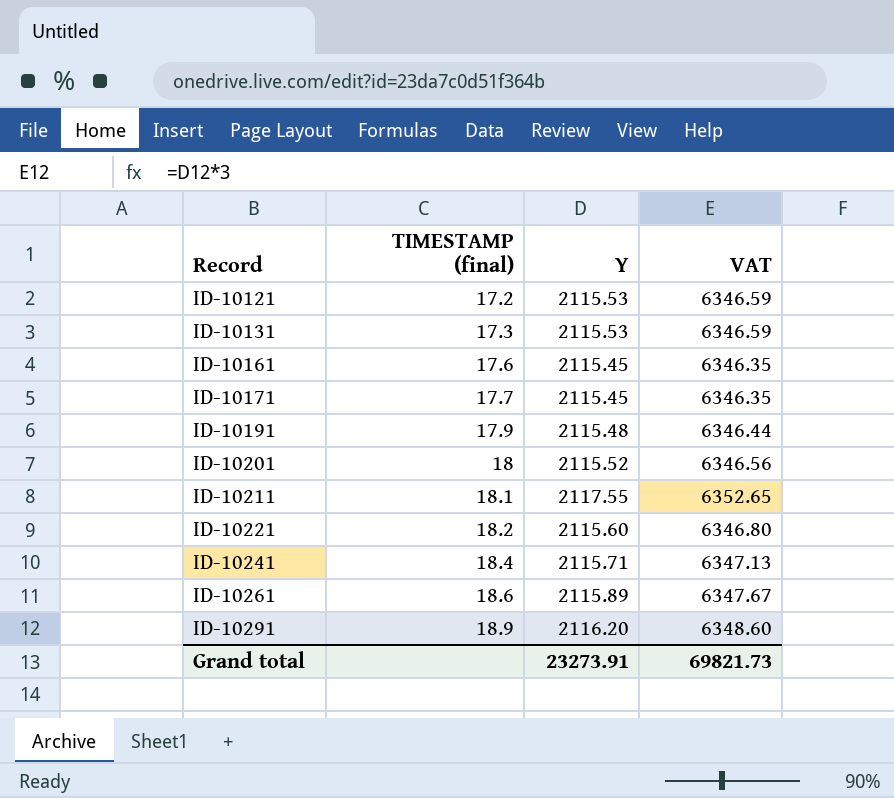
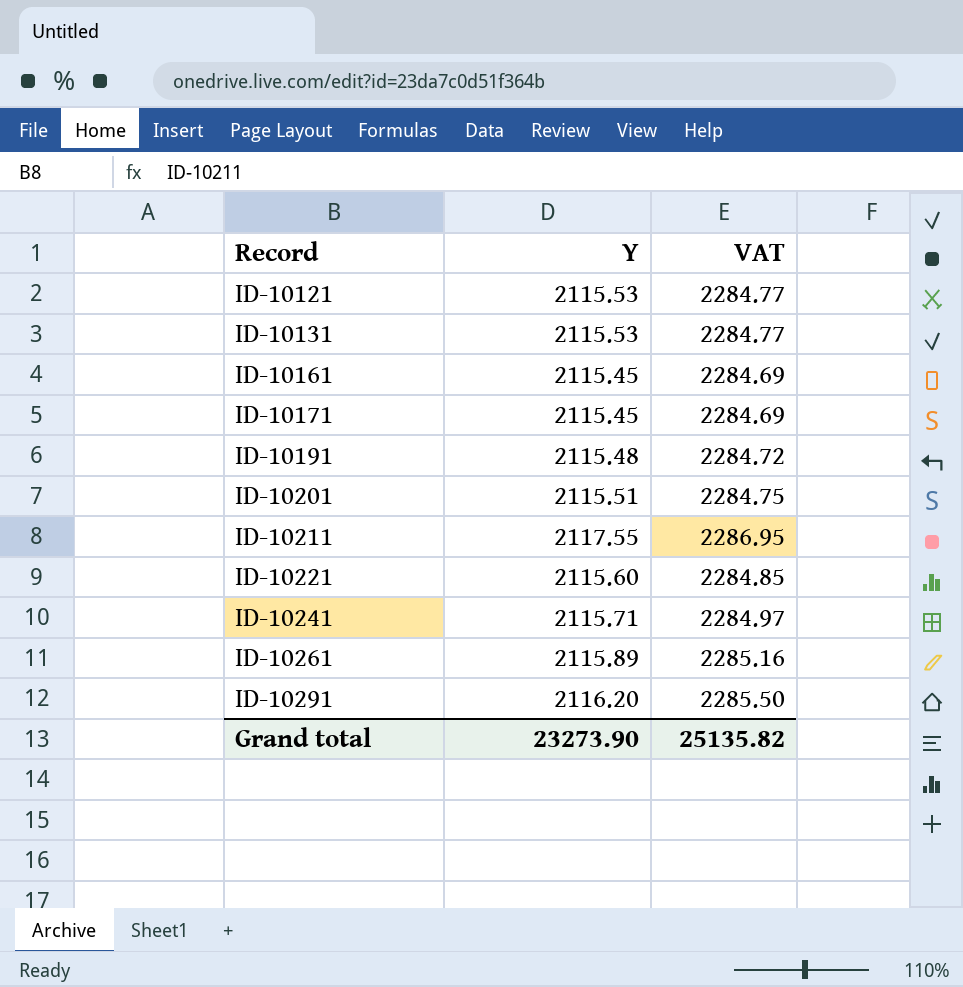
column TIMESTAMP (final) | position: 2 -> none
column VAT | formula: [Y] * 3 -> [Y] * 1.08
ID-10201 | Y: 2115.52 -> 2115.51
Grand total | Y: 23273.91 -> 23273.90
Grand total | VAT: 69821.73 -> 25135.82

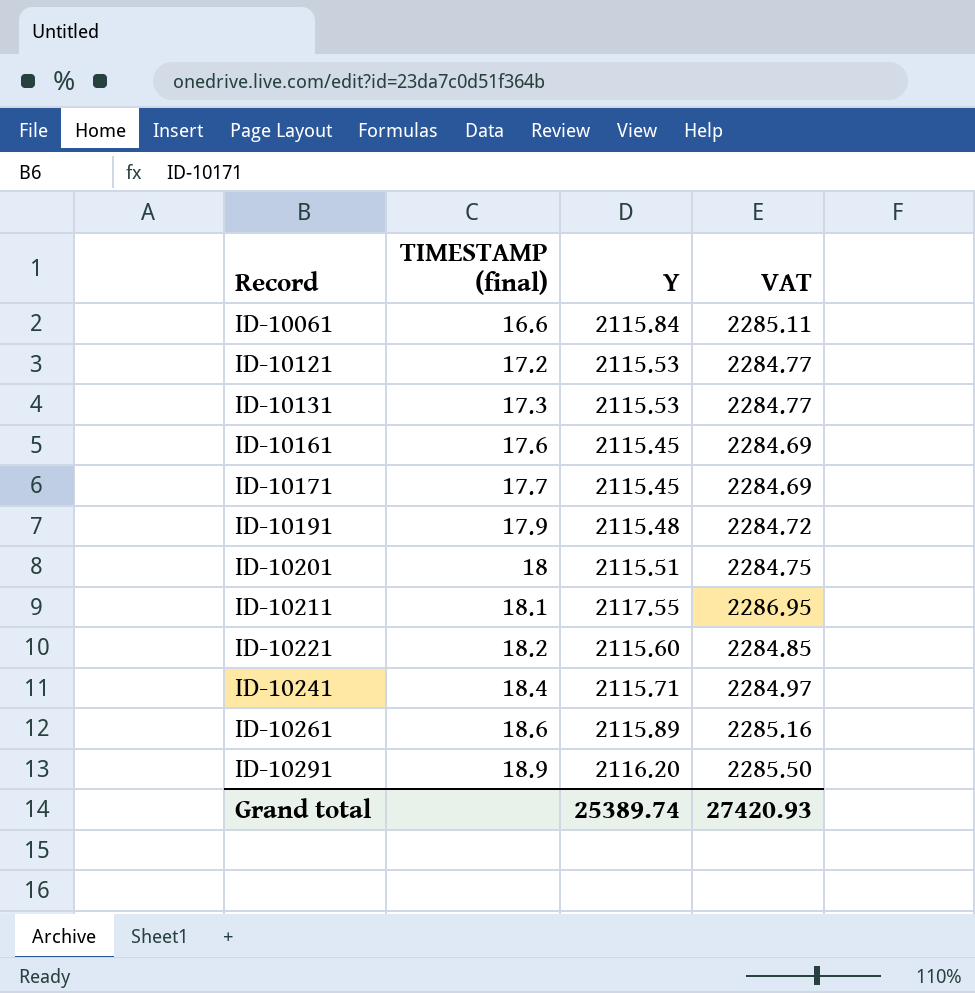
column TIMESTAMP (final) | position: none -> 2
row ID-10061: none -> 16.6 | 2115.84 | 2285.11
Grand total | Y: 23273.90 -> 25389.74
Grand total | VAT: 25135.82 -> 27420.93

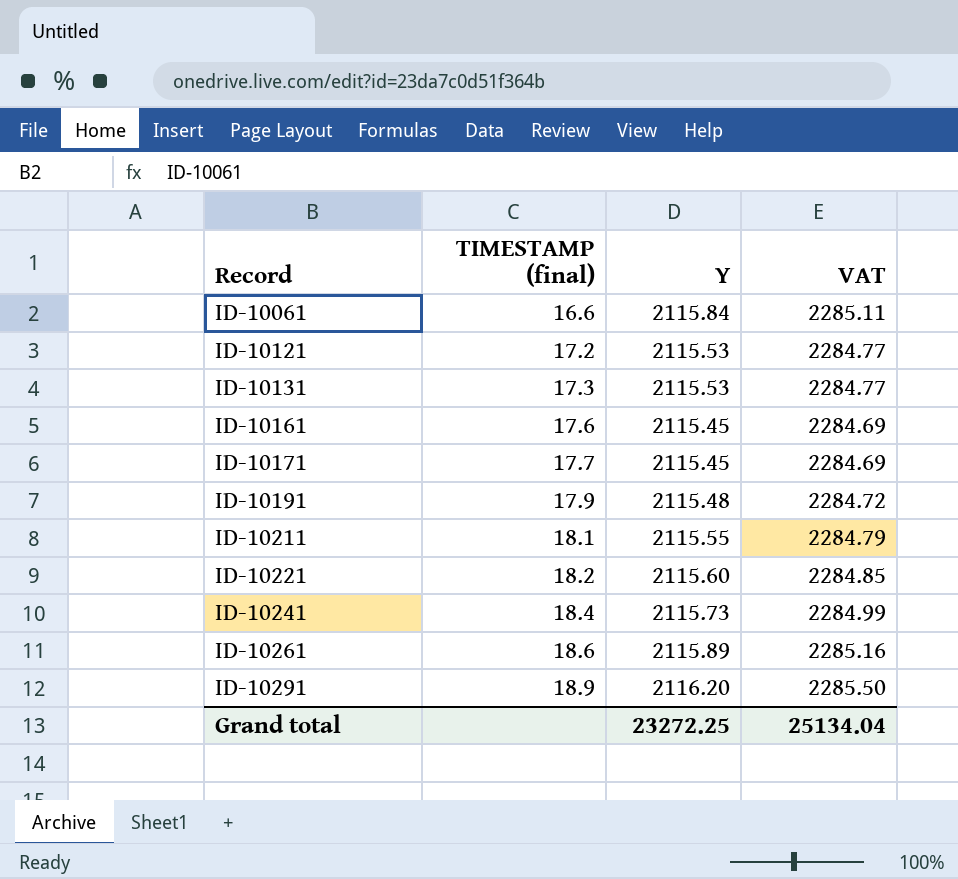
row ID-10201: 18 | 2115.51 | 2284.75 -> none
ID-10211 | Y: 2117.55 -> 2115.55
ID-10211 | VAT: 2286.95 -> 2284.79
ID-10241 | Y: 2115.71 -> 2115.73
ID-10241 | VAT: 2284.97 -> 2284.99
Grand total | Y: 25389.74 -> 23272.25
Grand total | VAT: 27420.93 -> 25134.04

